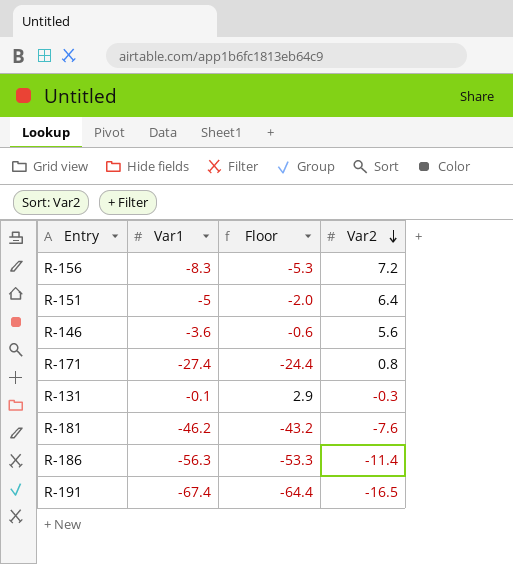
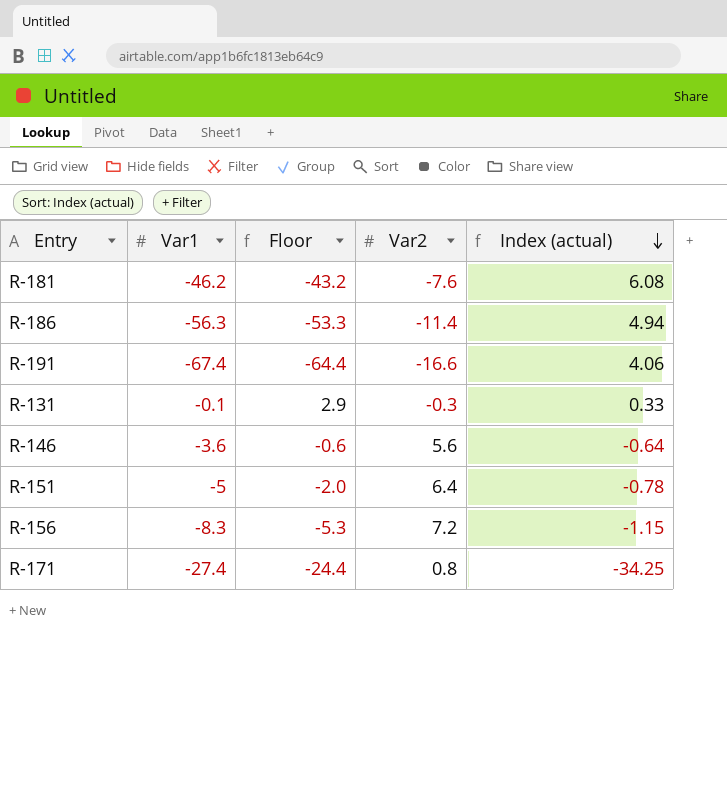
row order: Var2 descending -> Index (actual) descending
column Index (actual) | formula: none -> [Var1] / [Var2]
R-191 | Var2: -16.5 -> -16.6

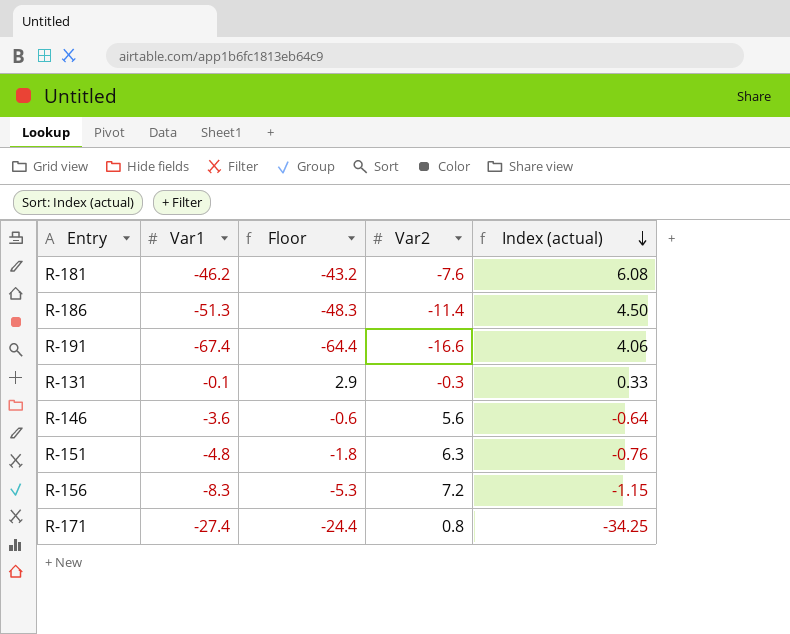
R-186 | Var1: -56.3 -> -51.3
R-186 | Floor: -53.3 -> -48.3
R-186 | Index (actual): 4.94 -> 4.50
R-151 | Var1: -5 -> -4.8
R-151 | Floor: -2.0 -> -1.8
R-151 | Var2: 6.4 -> 6.3
R-151 | Index (actual): -0.78 -> -0.76

